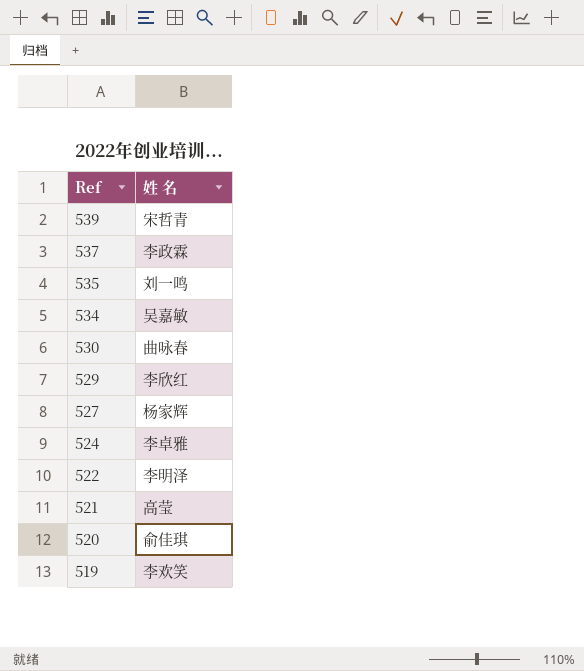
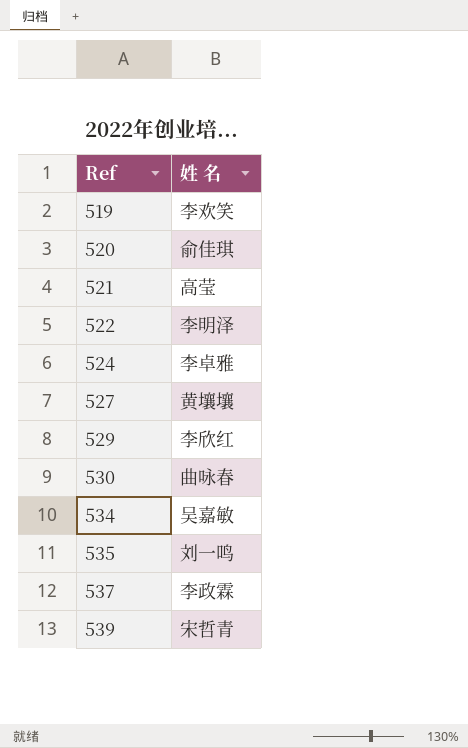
row order: Ref descending -> Ref ascending
527 | 姓 名: 杨家辉 -> 黄壤壤

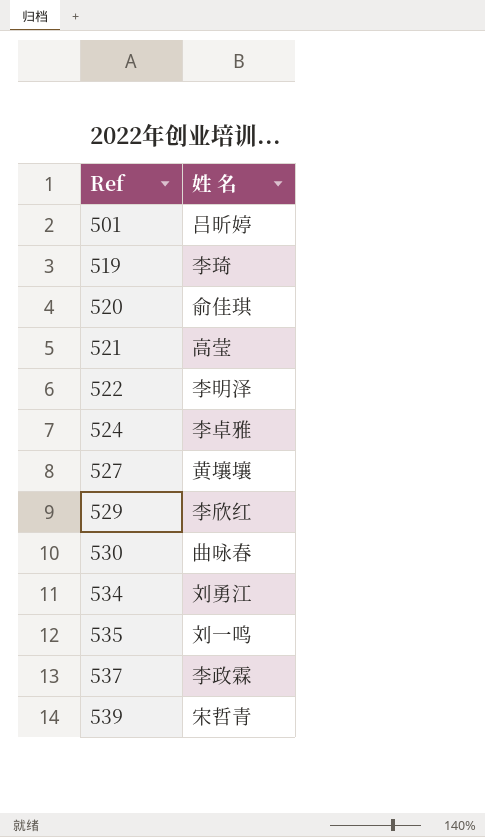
row 501: none -> 吕昕婷
519 | 姓 名: 李欢笑 -> 李琦
534 | 姓 名: 吴嘉敏 -> 刘勇江

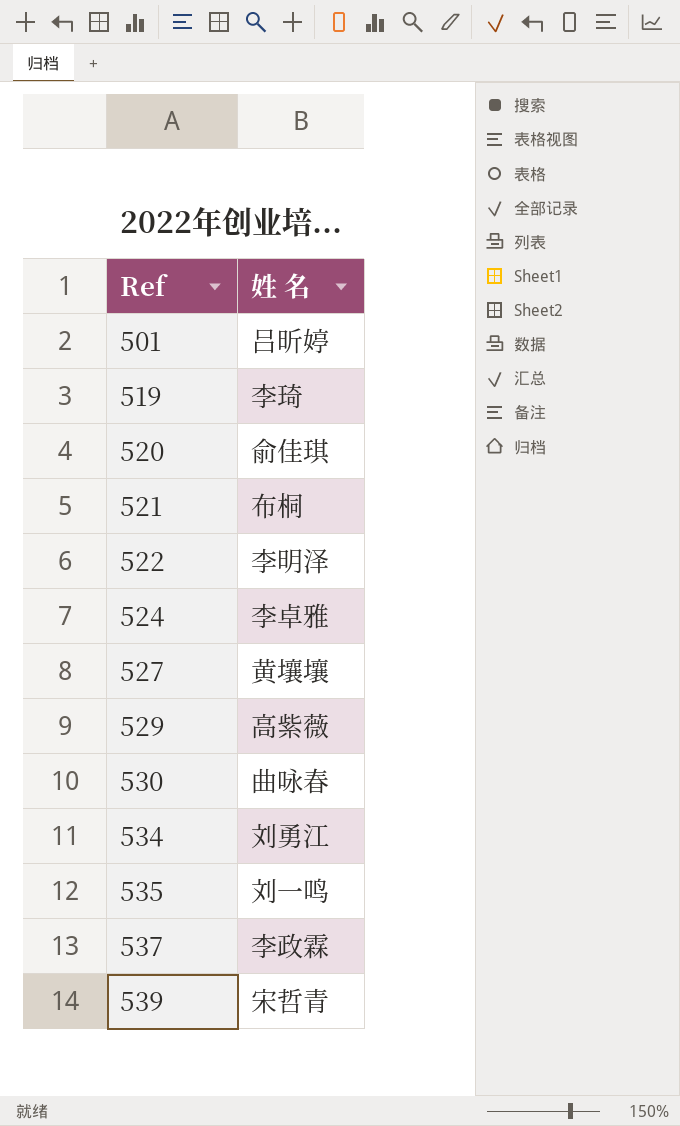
521 | 姓 名: 高莹 -> 布桐
529 | 姓 名: 李欣红 -> 高紫薇

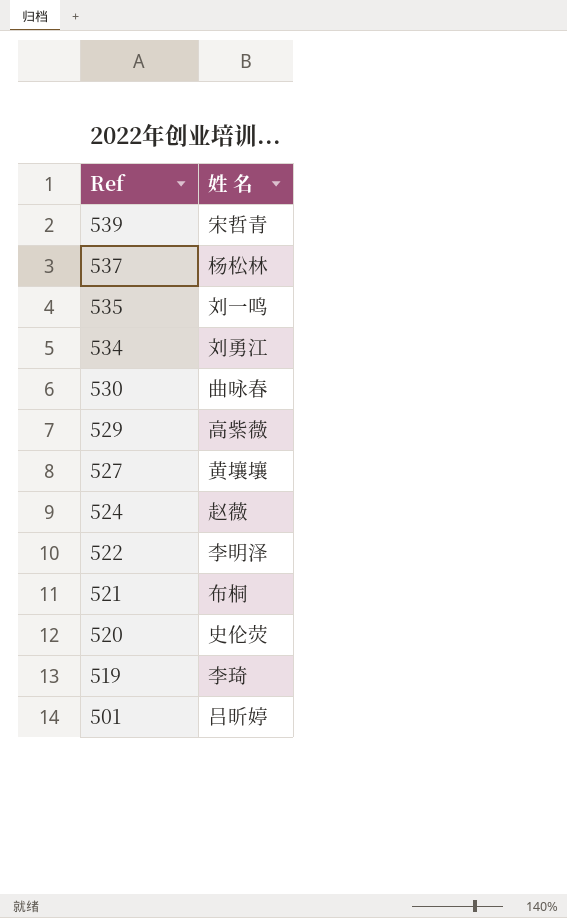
row order: Ref ascending -> Ref descending
537 | 姓 名: 李政霖 -> 杨松林
524 | 姓 名: 李卓雅 -> 赵薇
520 | 姓 名: 俞佳琪 -> 史伦荧

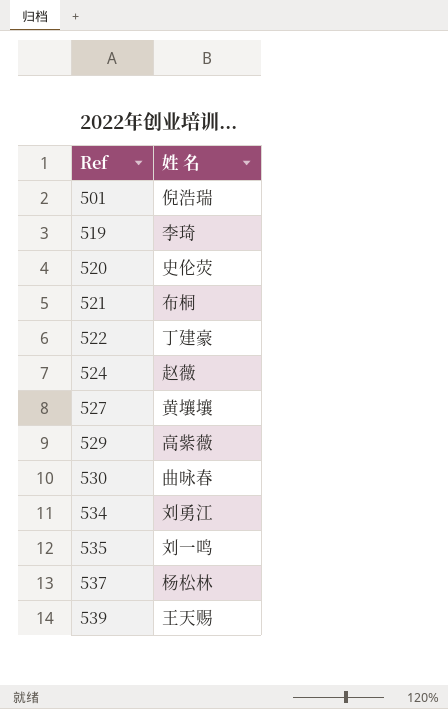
row order: Ref descending -> Ref ascending
501 | 姓 名: 吕昕婷 -> 倪浩瑞
522 | 姓 名: 李明泽 -> 丁建豪
539 | 姓 名: 宋哲青 -> 王天赐

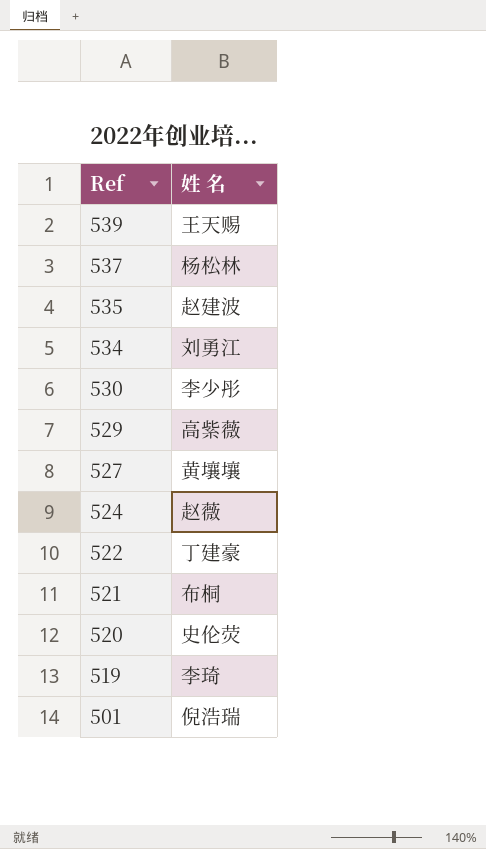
row order: Ref ascending -> Ref descending
535 | 姓 名: 刘一鸣 -> 赵建波
530 | 姓 名: 曲咏春 -> 李少彤

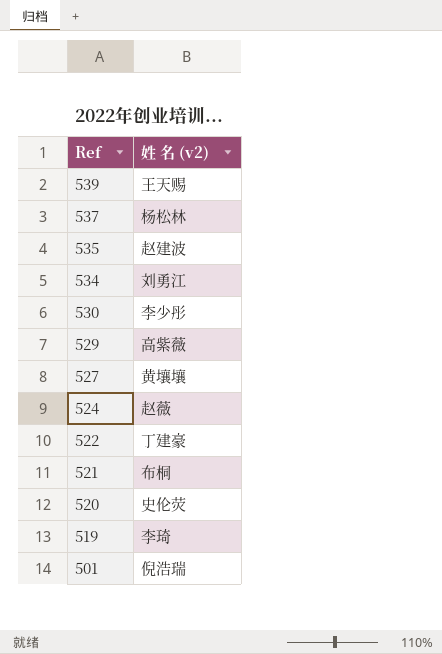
column name: 姓 名 -> 姓 名 (v2)

